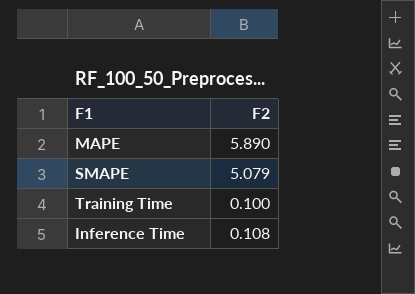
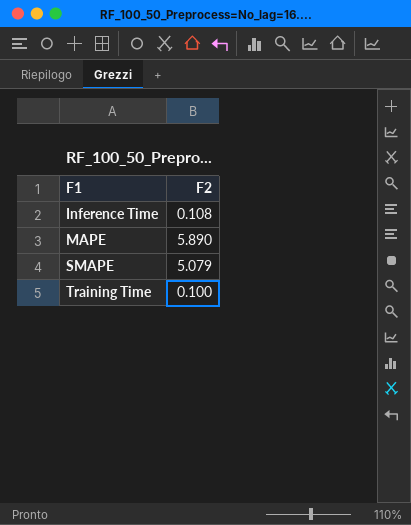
row order: none -> F1 ascending

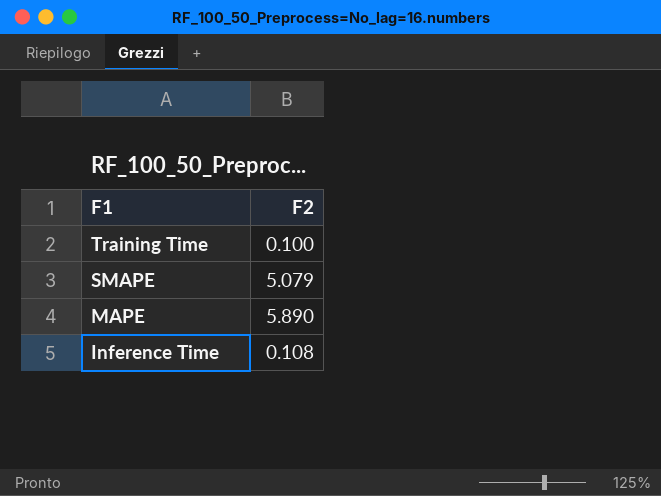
row order: F1 ascending -> F1 descending

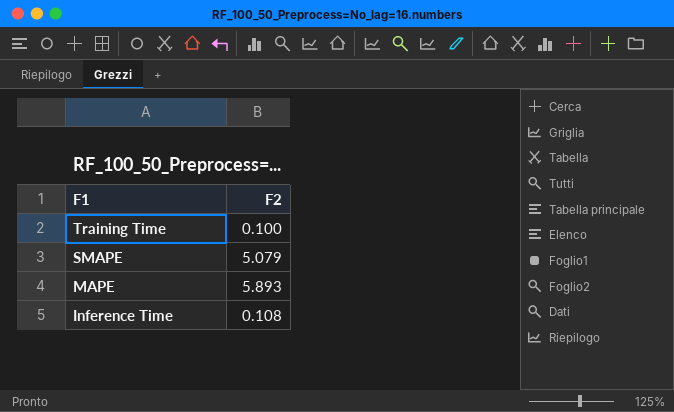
MAPE | F2: 5.890 -> 5.893

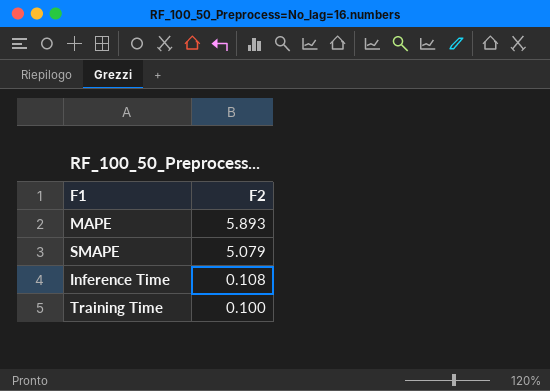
row order: F1 descending -> F2 descending

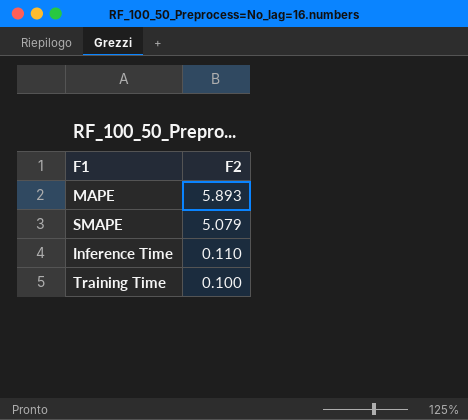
Inference Time | F2: 0.108 -> 0.110

